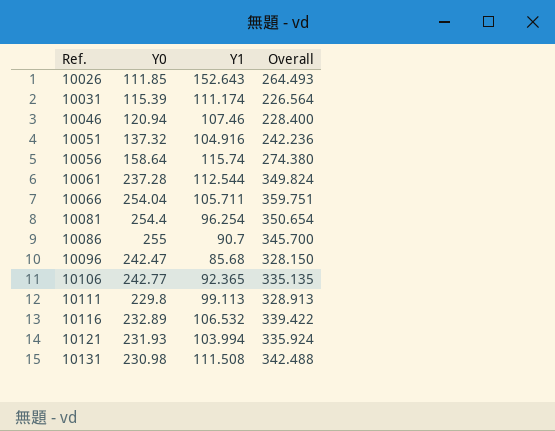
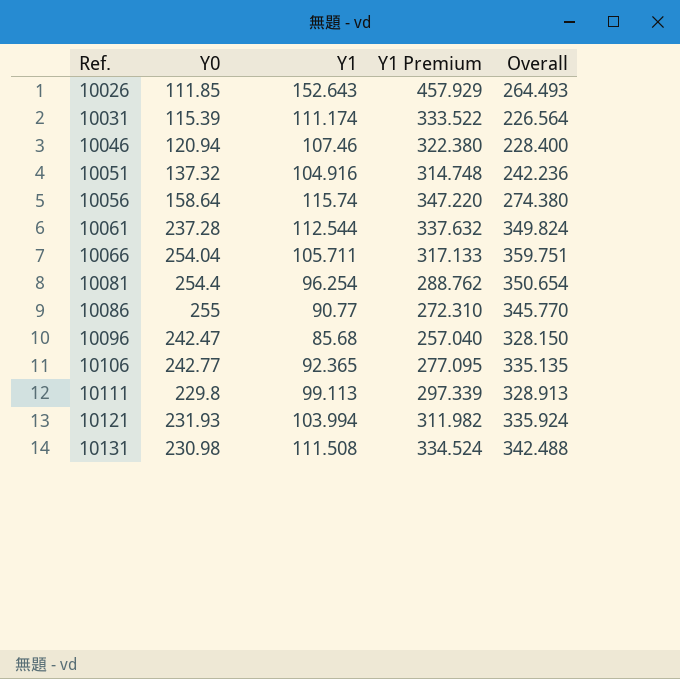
column Y1 Premium | formula: none -> [Y1] * 3
row 10116: 232.89 | 106.532 | 339.422 -> none
10086 | Y1: 90.7 -> 90.77
10086 | Overall: 345.700 -> 345.770

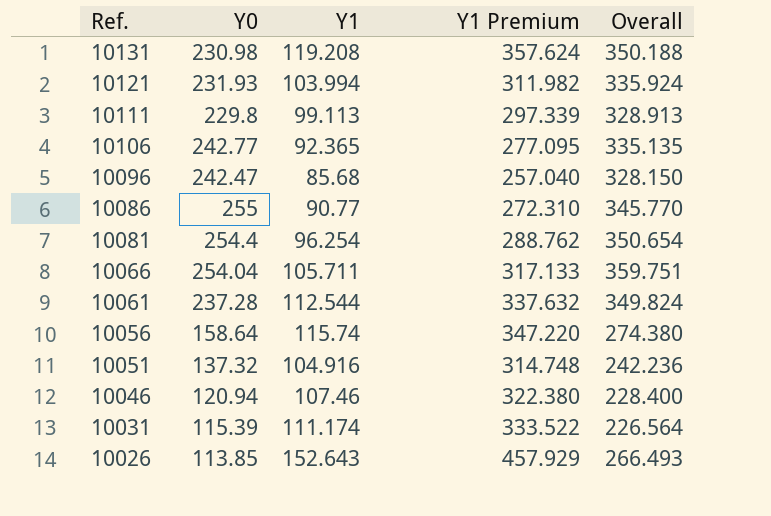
row order: Ref. ascending -> Ref. descending
10131 | Y1: 111.508 -> 119.208
10131 | Y1 Premium: 334.524 -> 357.624
10131 | Overall: 342.488 -> 350.188
10026 | Y0: 111.85 -> 113.85
10026 | Overall: 264.493 -> 266.493

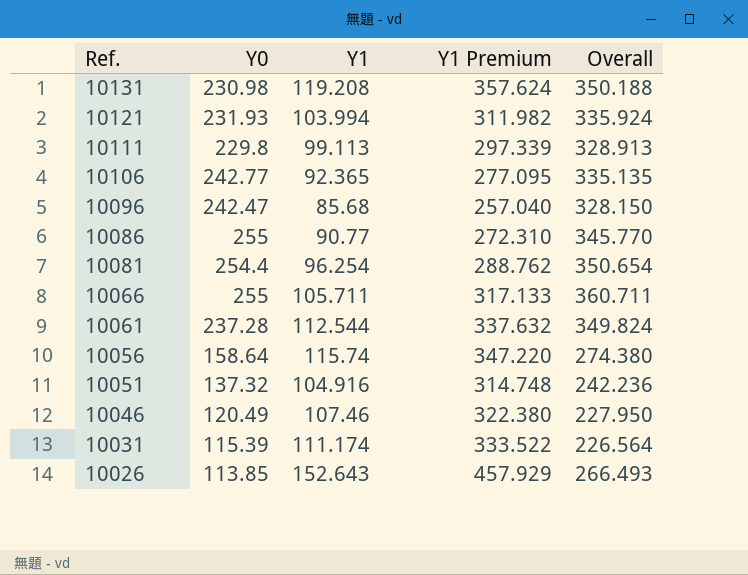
10066 | Y0: 254.04 -> 255
10066 | Overall: 359.751 -> 360.711
10046 | Y0: 120.94 -> 120.49
10046 | Overall: 228.400 -> 227.950

